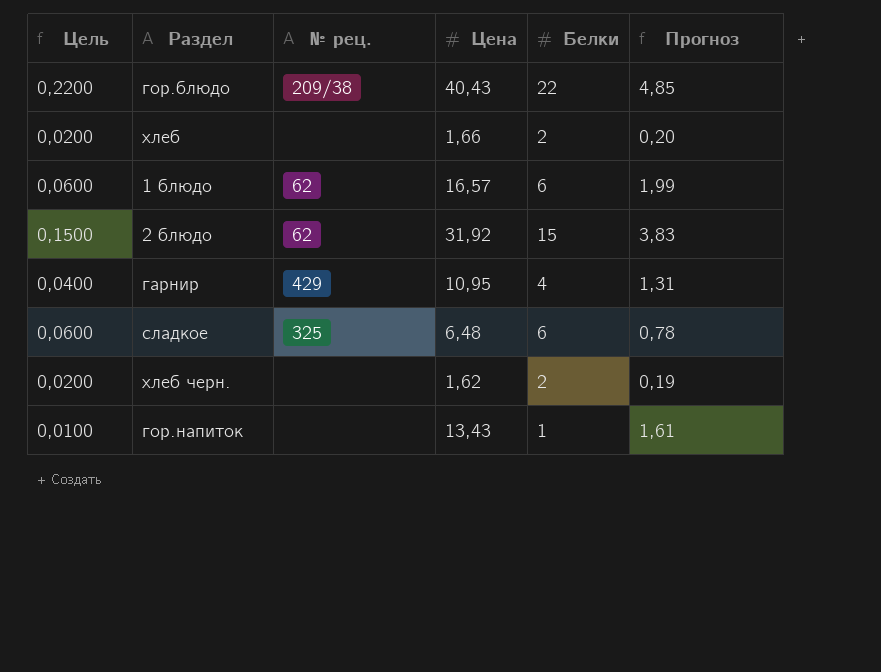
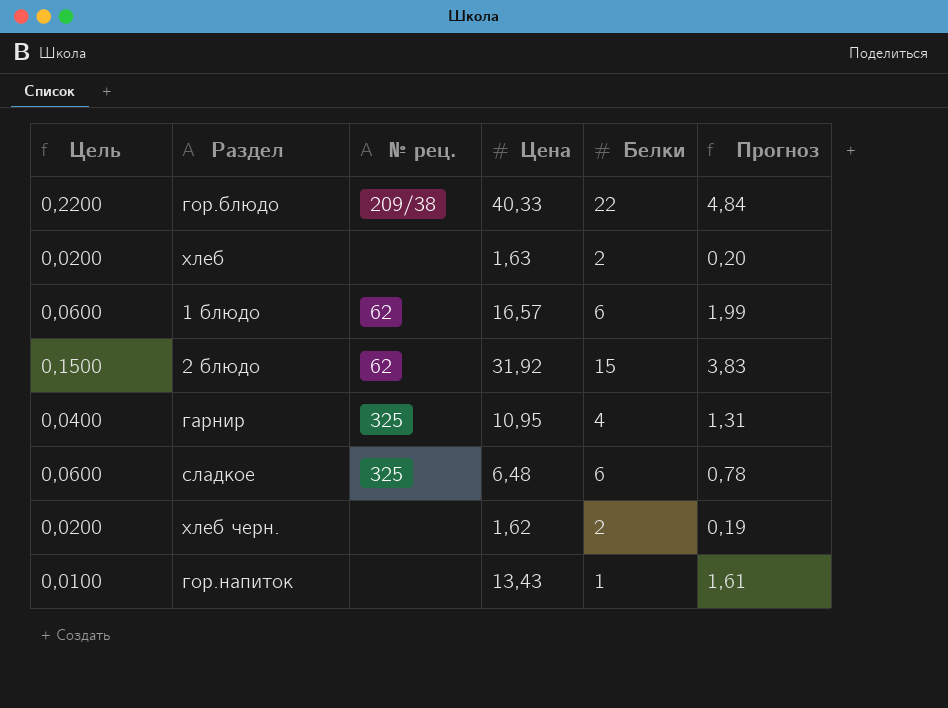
гор.блюдо | Цена: 40,43 -> 40,33
гор.блюдо | Прогноз: 4,85 -> 4,84
хлеб | Цена: 1,66 -> 1,63
гарнир | № рец.: 429 -> 325

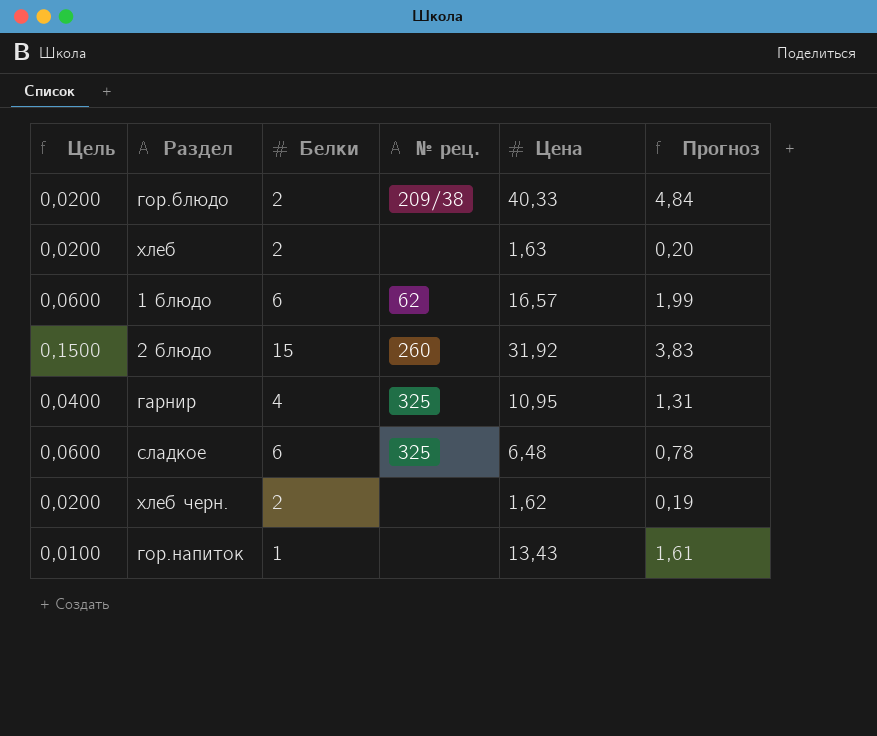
column Белки | position: 5 -> 3
гор.блюдо | Цель: 0,2200 -> 0,0200
гор.блюдо | Белки: 22 -> 2
2 блюдо | № рец.: 62 -> 260

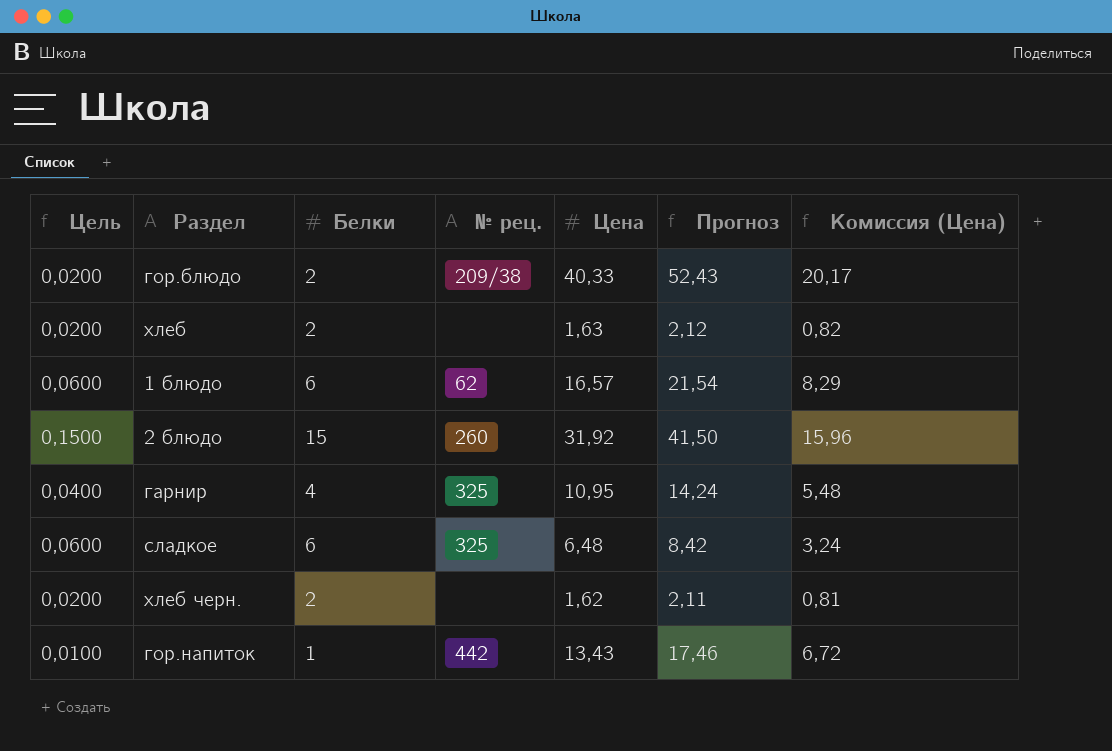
column Прогноз | formula: [Цена] * 0,12 -> [Цена] * 1,3
column Комиссия (Цена) | formula: none -> [Цена] * 0,5
гор.напиток | № рец.: none -> 442

